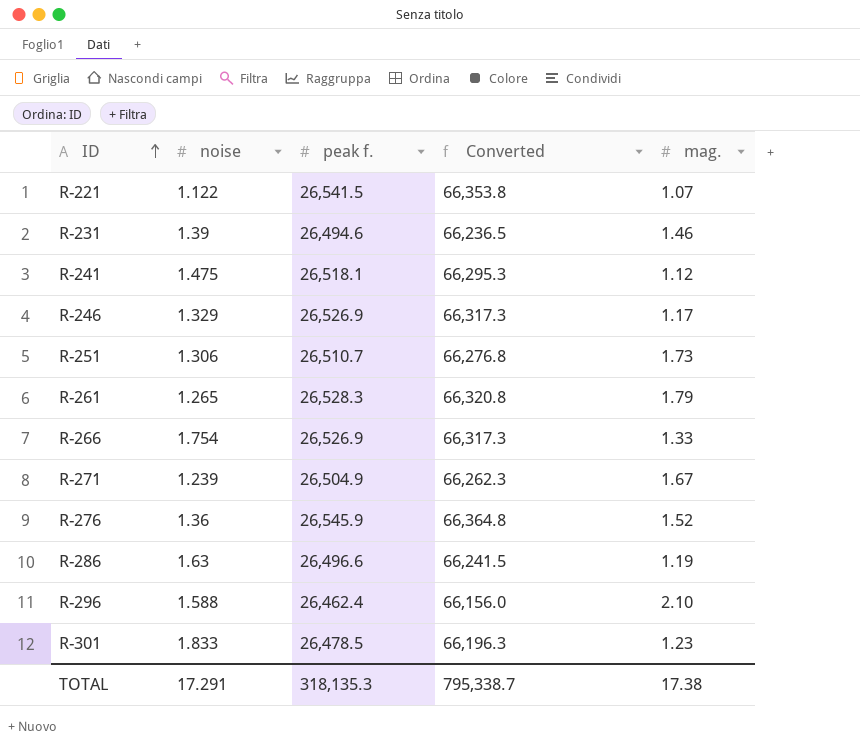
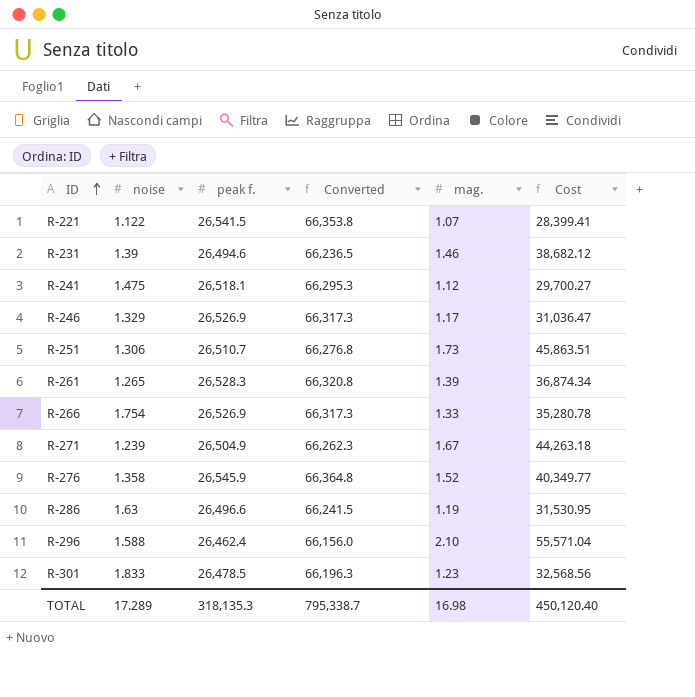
column Cost | formula: none -> [peak f.] * [mag.]
R-261 | mag.: 1.79 -> 1.39
R-276 | noise: 1.36 -> 1.358
TOTAL | noise: 17.291 -> 17.289
TOTAL | mag.: 17.38 -> 16.98

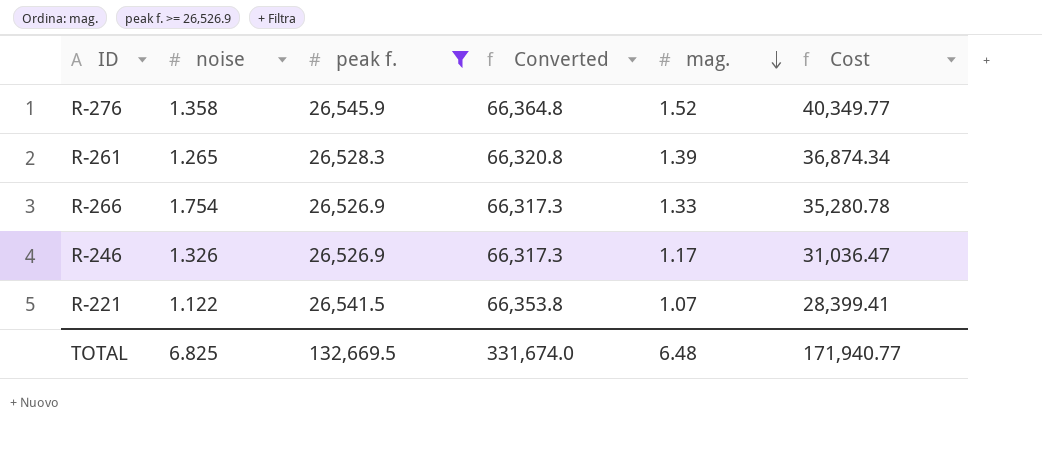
filter: none -> peak f. >= 26,526.9
row order: ID ascending -> mag. descending
R-246 | noise: 1.329 -> 1.326
TOTAL | noise: 17.289 -> 6.825
TOTAL | peak f.: 318,135.3 -> 132,669.5
TOTAL | Converted: 795,338.7 -> 331,674.0
TOTAL | mag.: 16.98 -> 6.48
TOTAL | Cost: 450,120.40 -> 171,940.77

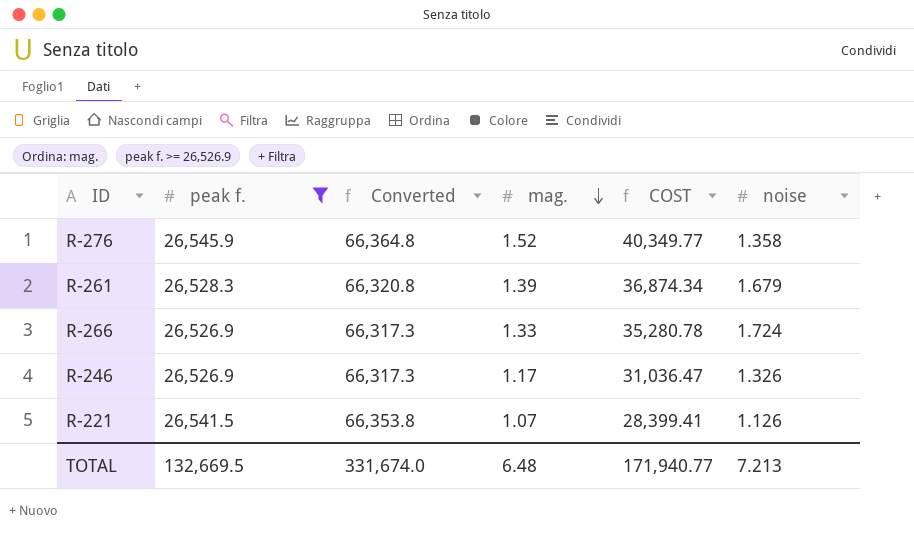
column name: Cost -> COST
column noise | position: 2 -> 6
R-261 | noise: 1.265 -> 1.679
R-266 | noise: 1.754 -> 1.724
R-221 | noise: 1.122 -> 1.126
TOTAL | noise: 6.825 -> 7.213

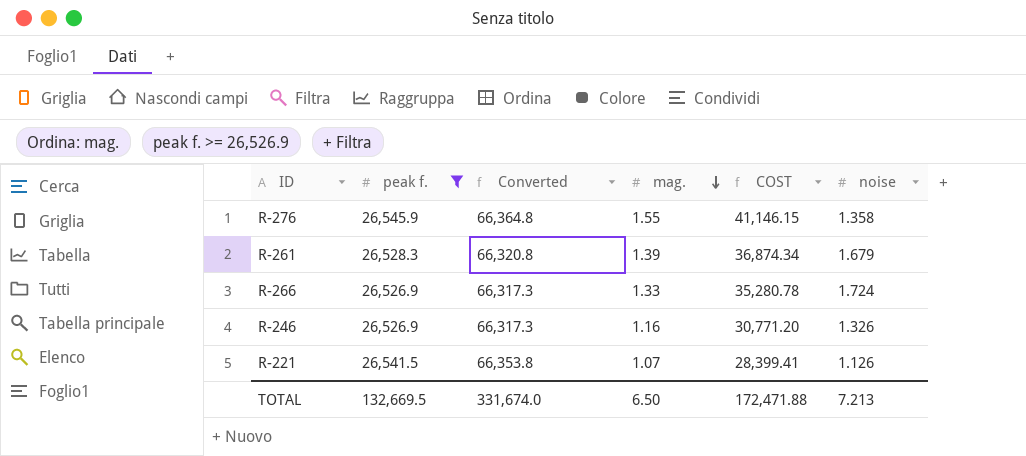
R-276 | mag.: 1.52 -> 1.55
R-276 | COST: 40,349.77 -> 41,146.15
R-246 | mag.: 1.17 -> 1.16
R-246 | COST: 31,036.47 -> 30,771.20
TOTAL | mag.: 6.48 -> 6.50
TOTAL | COST: 171,940.77 -> 172,471.88

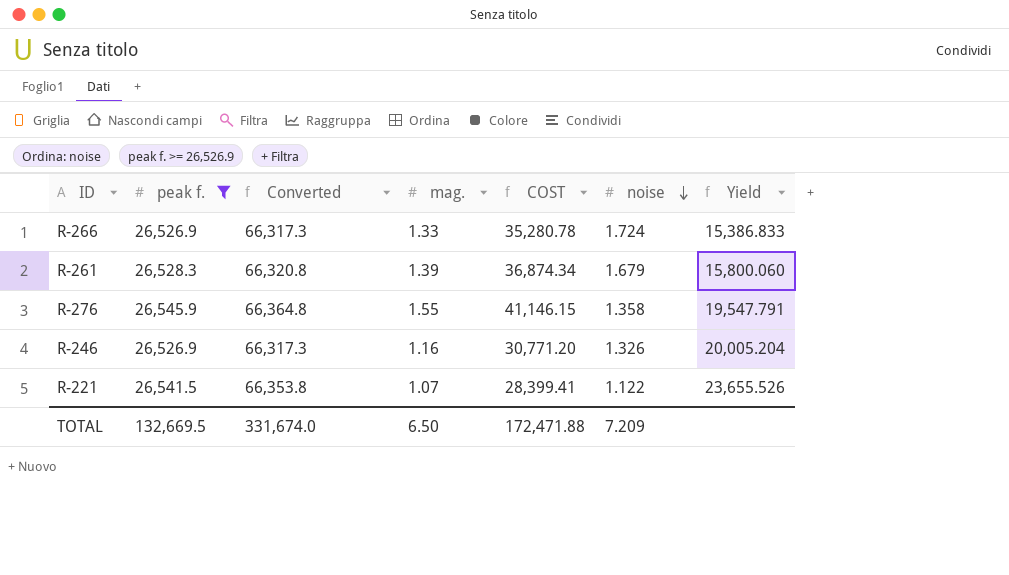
row order: mag. descending -> noise descending
column Yield | formula: none -> [peak f.] / [noise]
R-221 | noise: 1.126 -> 1.122
TOTAL | noise: 7.213 -> 7.209

